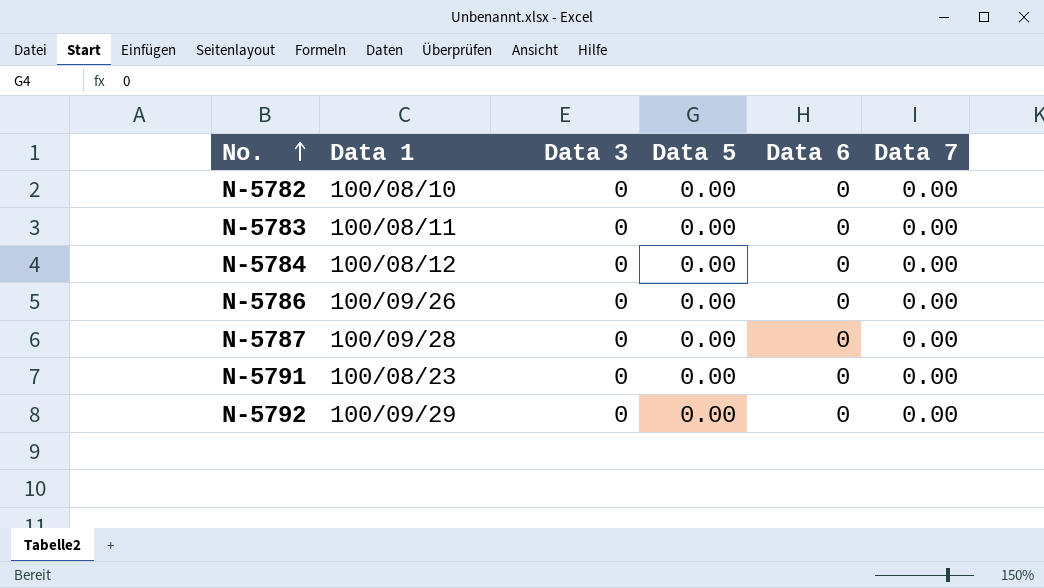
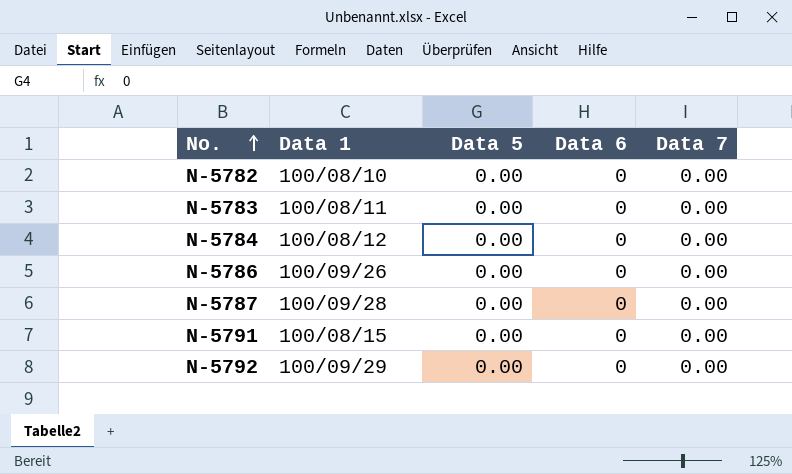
column Data 3 | position: 3 -> none
N-5791 | Data 1: 100/08/23 -> 100/08/15

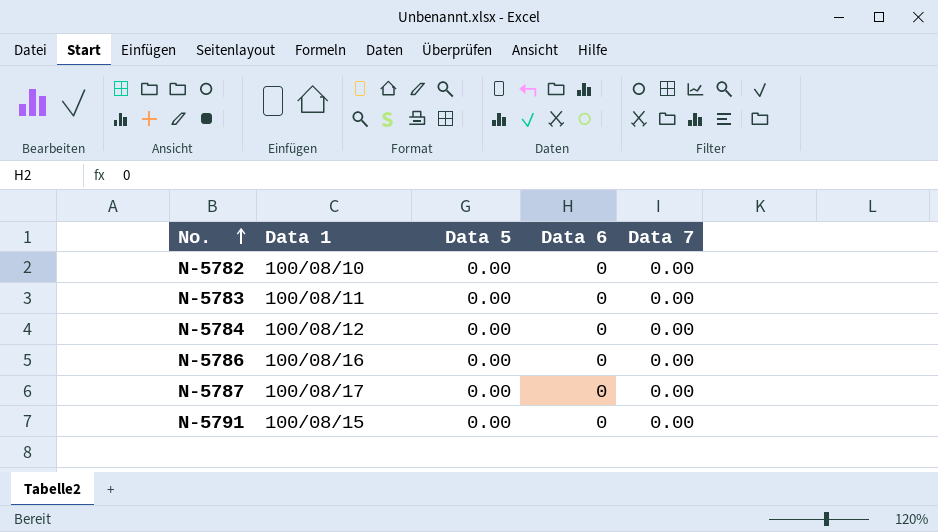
row N-5792: 100/09/29 | 0.00 | 0 | 0.00 -> none
N-5786 | Data 1: 100/09/26 -> 100/08/16
N-5787 | Data 1: 100/09/28 -> 100/08/17

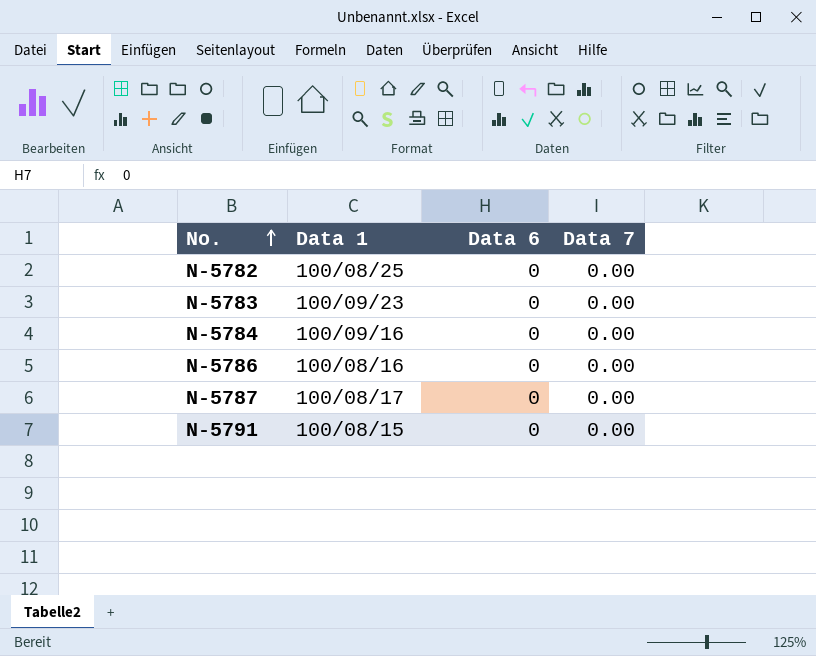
column Data 5 | position: 3 -> none
N-5782 | Data 1: 100/08/10 -> 100/08/25
N-5783 | Data 1: 100/08/11 -> 100/09/23
N-5784 | Data 1: 100/08/12 -> 100/09/16

